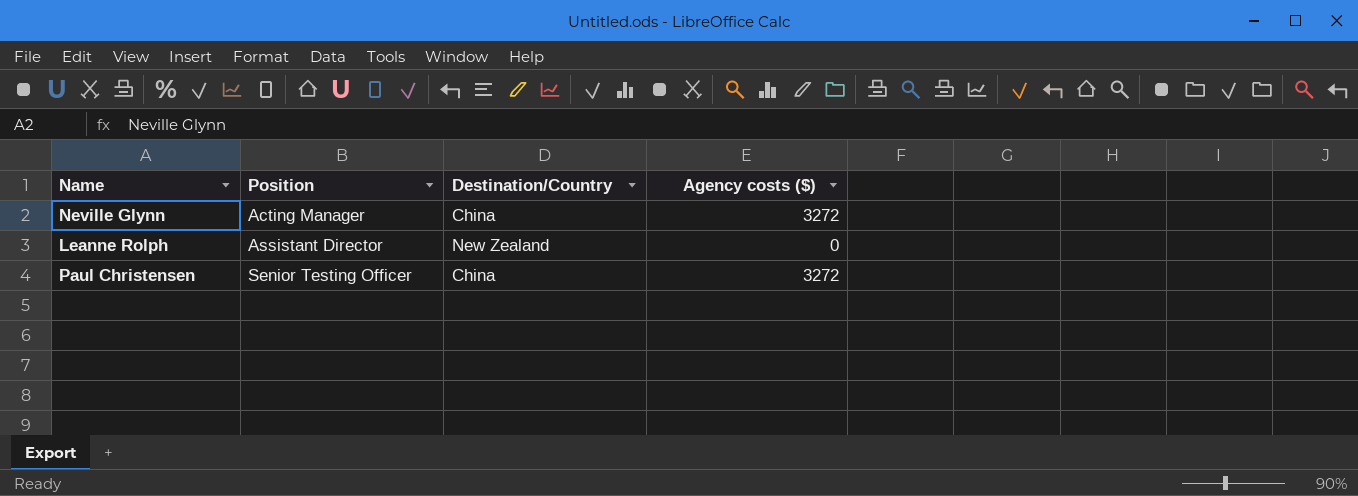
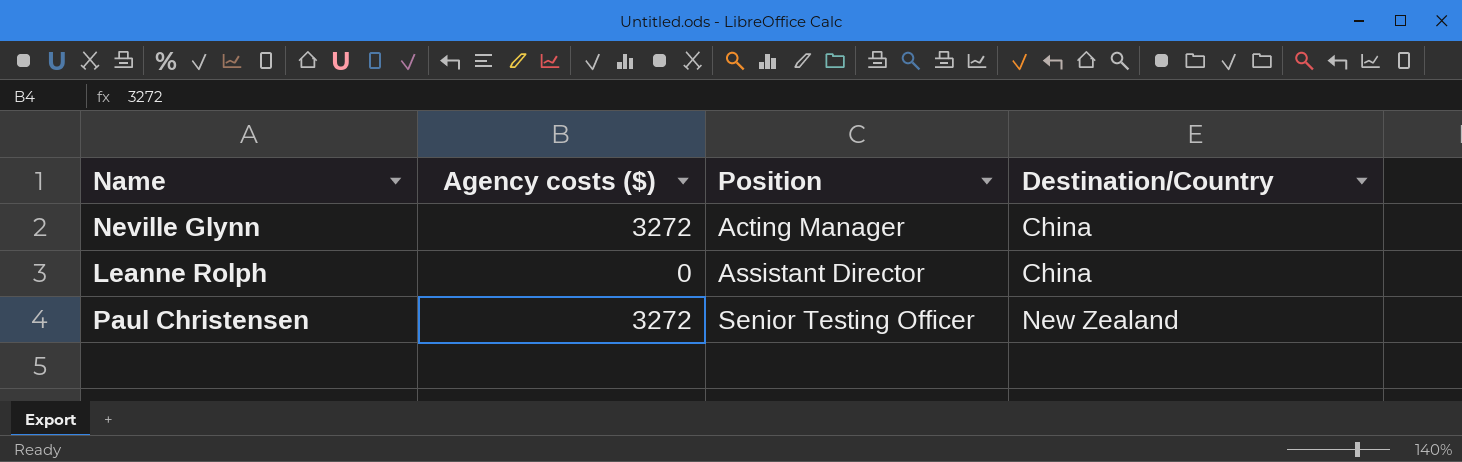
column Agency costs ($) | position: 4 -> 2
Leanne Rolph | Destination/Country: New Zealand -> China
Paul Christensen | Destination/Country: China -> New Zealand

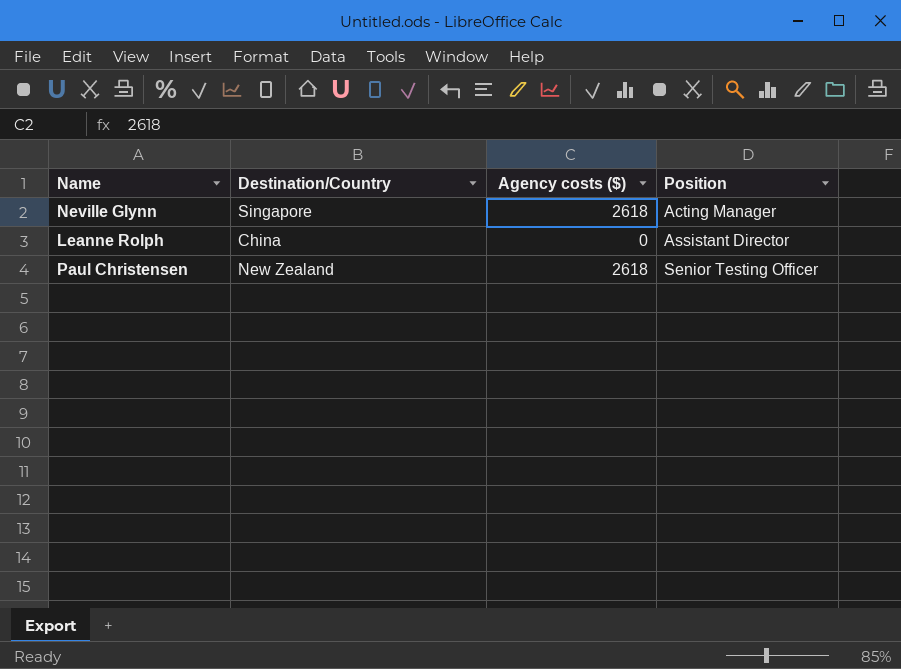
column Destination/Country | position: 4 -> 2
Neville Glynn | Destination/Country: China -> Singapore
Neville Glynn | Agency costs ($): 3272 -> 2618
Paul Christensen | Agency costs ($): 3272 -> 2618

